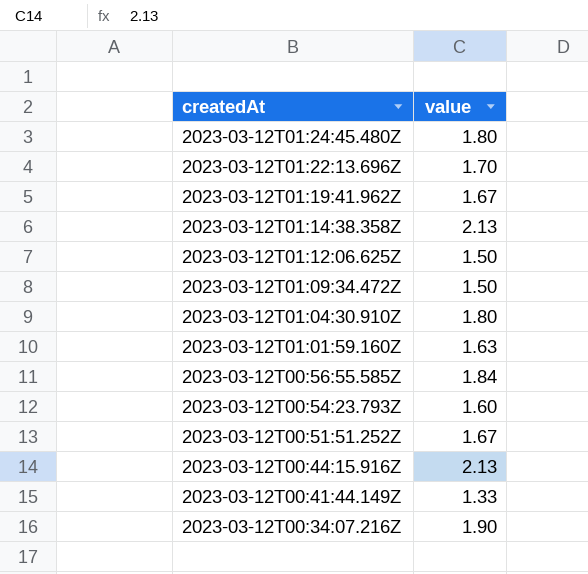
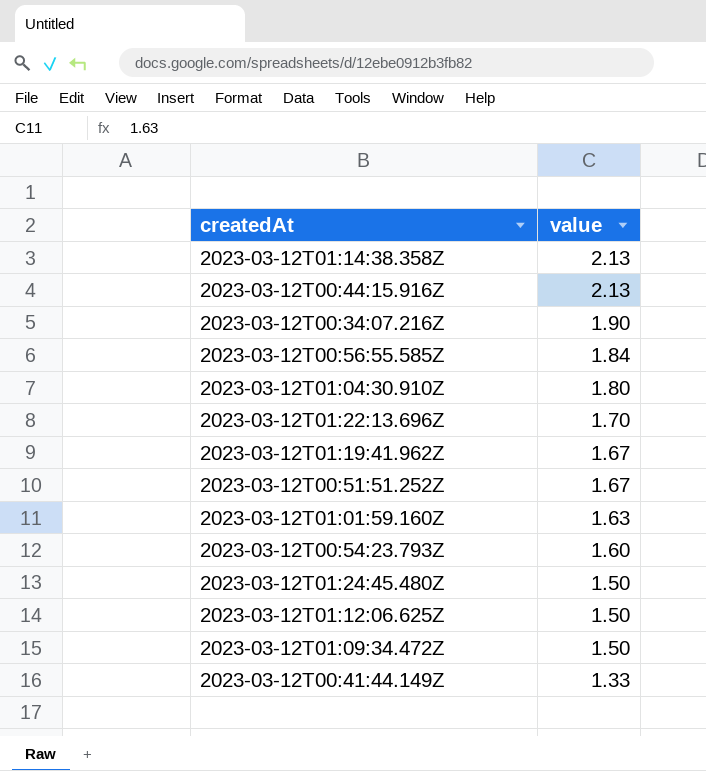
row order: createdAt descending -> value descending
2023-03-12T01:24:45.480Z | value: 1.80 -> 1.50

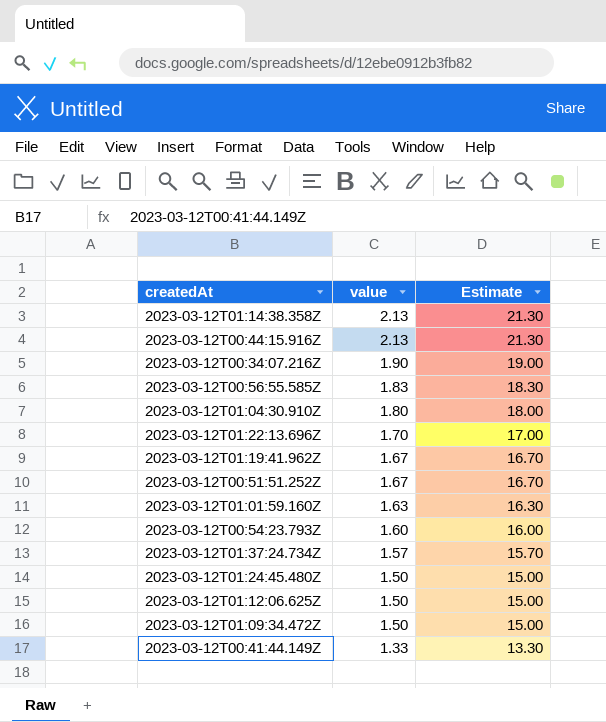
column Estimate | formula: none -> [value] * 10
2023-03-12T00:56:55.585Z | value: 1.84 -> 1.83
row 2023-03-12T01:37:24.734Z: none -> 1.57 | 15.70

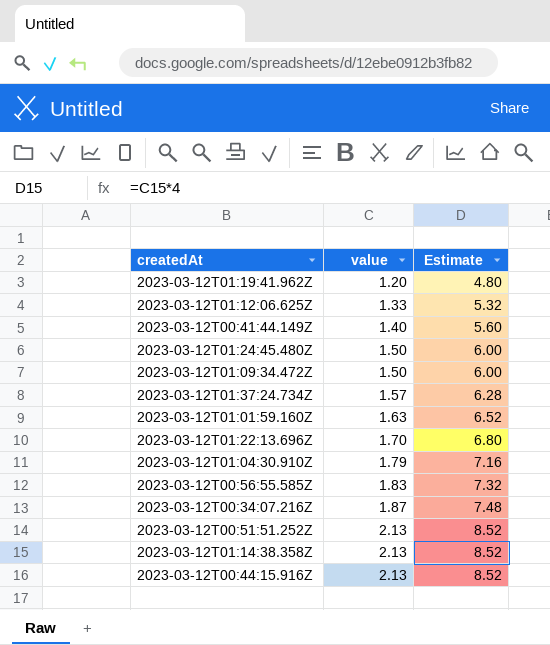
row order: value descending -> value ascending
column Estimate | formula: [value] * 10 -> [value] * 4
row 2023-03-12T00:54:23.793Z: 1.60 | 16.00 -> none
2023-03-12T01:19:41.962Z | value: 1.67 -> 1.20
2023-03-12T01:12:06.625Z | value: 1.50 -> 1.33
2023-03-12T00:41:44.149Z | value: 1.33 -> 1.40
2023-03-12T01:04:30.910Z | value: 1.80 -> 1.79
2023-03-12T00:34:07.216Z | value: 1.90 -> 1.87
2023-03-12T00:51:51.252Z | value: 1.67 -> 2.13

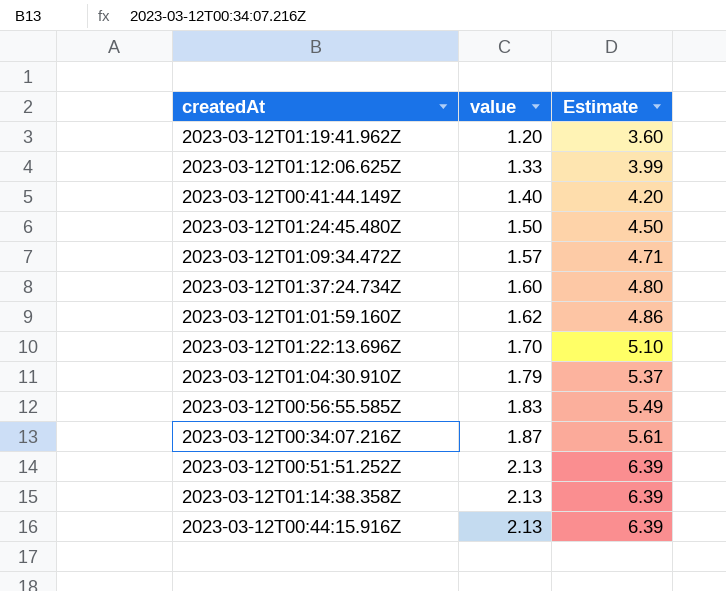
column Estimate | formula: [value] * 4 -> [value] * 3
2023-03-12T01:09:34.472Z | value: 1.50 -> 1.57
2023-03-12T01:37:24.734Z | value: 1.57 -> 1.60
2023-03-12T01:01:59.160Z | value: 1.63 -> 1.62

